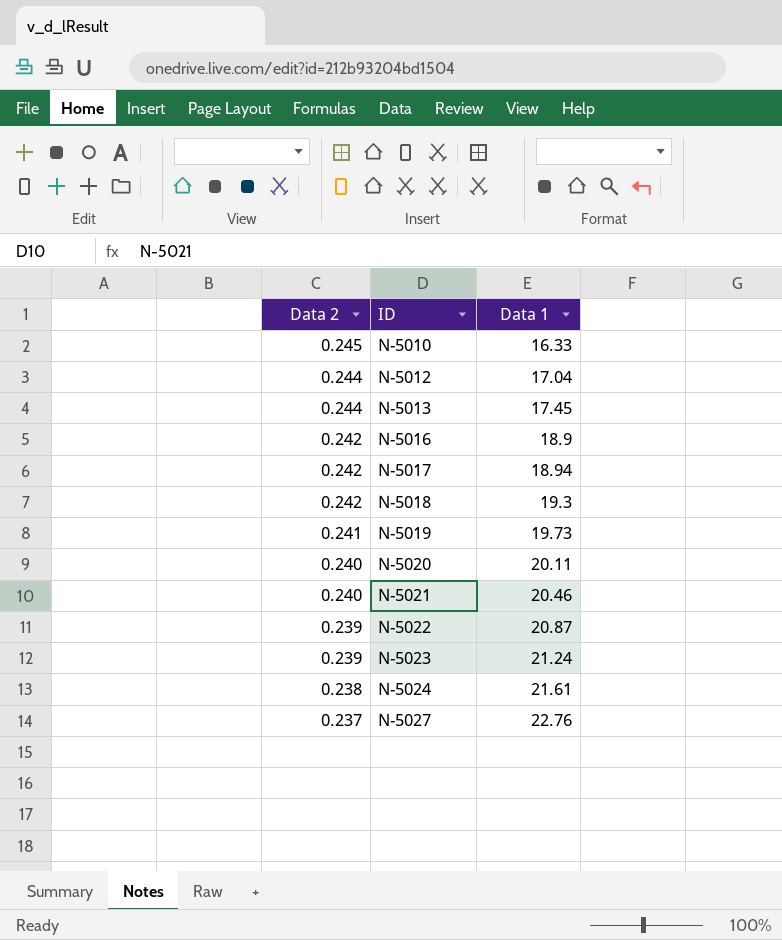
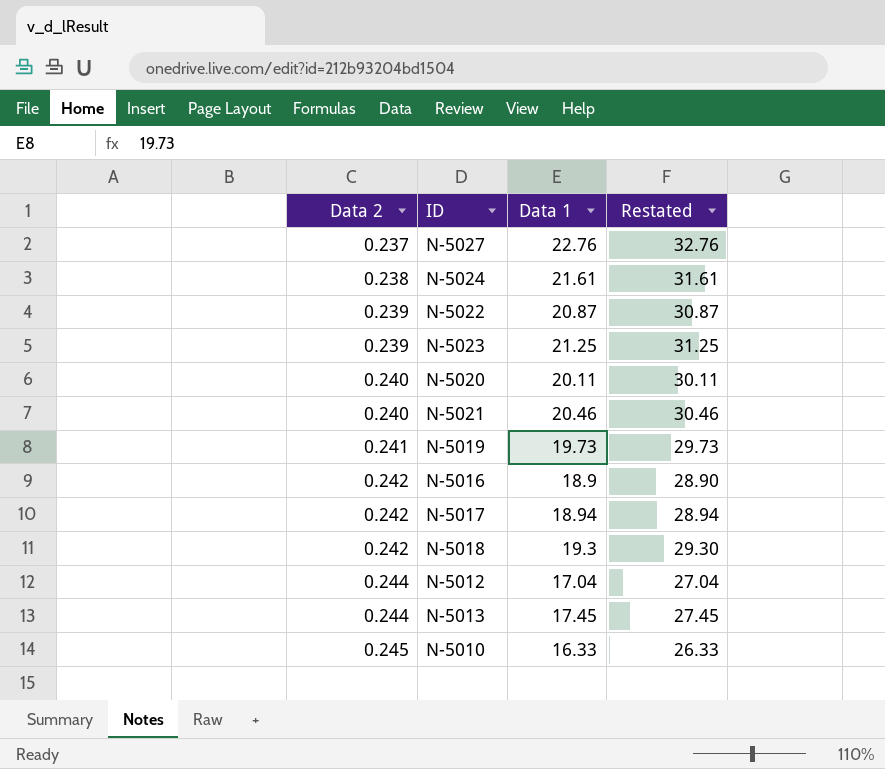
row order: Data 2 descending -> Data 2 ascending
column Restated | formula: none -> [Data 1] + 10
N-5023 | Data 1: 21.24 -> 21.25

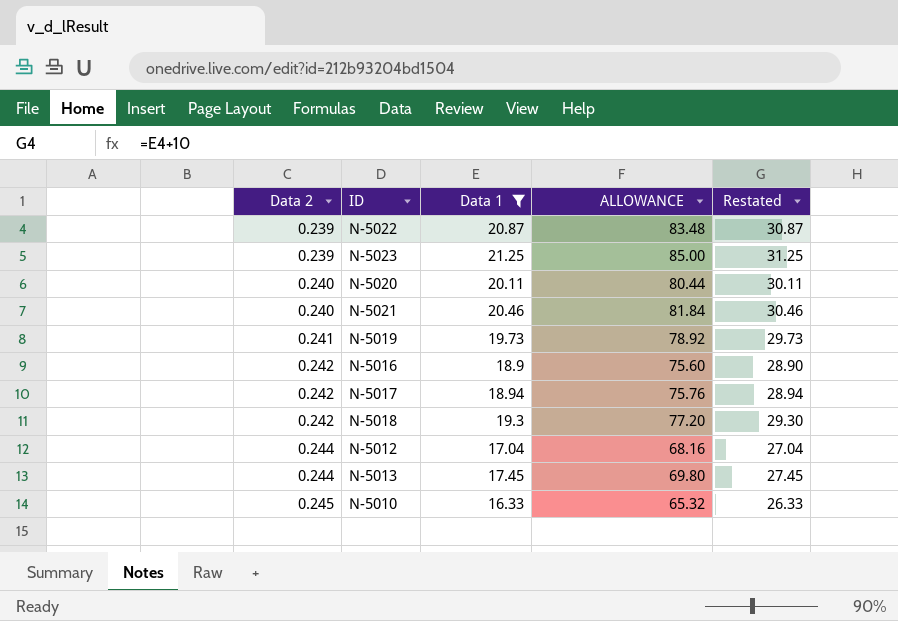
filter: none -> Data 1 <= 21.25
column ALLOWANCE | formula: none -> [Data 1] * 4

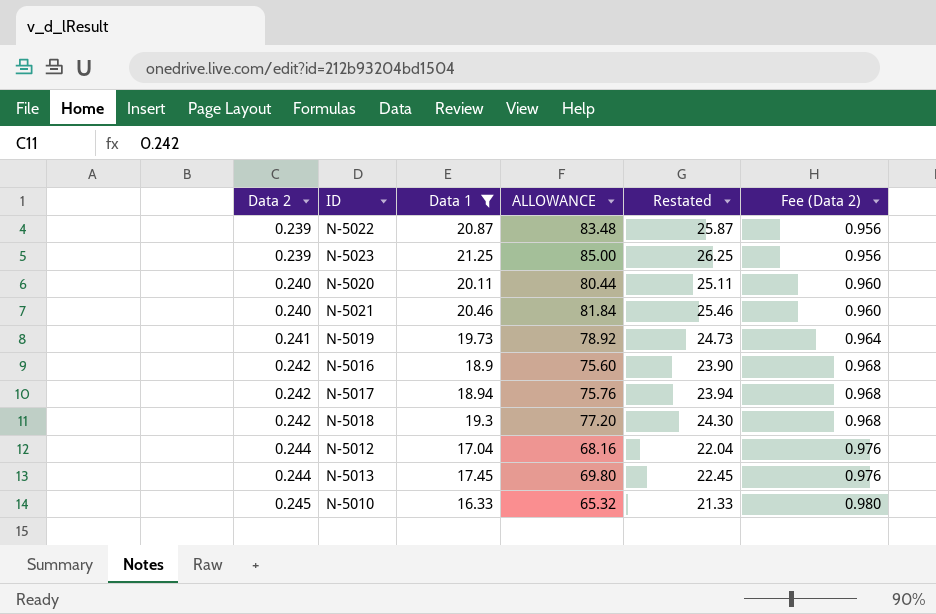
column Restated | formula: [Data 1] + 10 -> [Data 1] + 5
column Fee (Data 2) | formula: none -> [Data 2] * 4

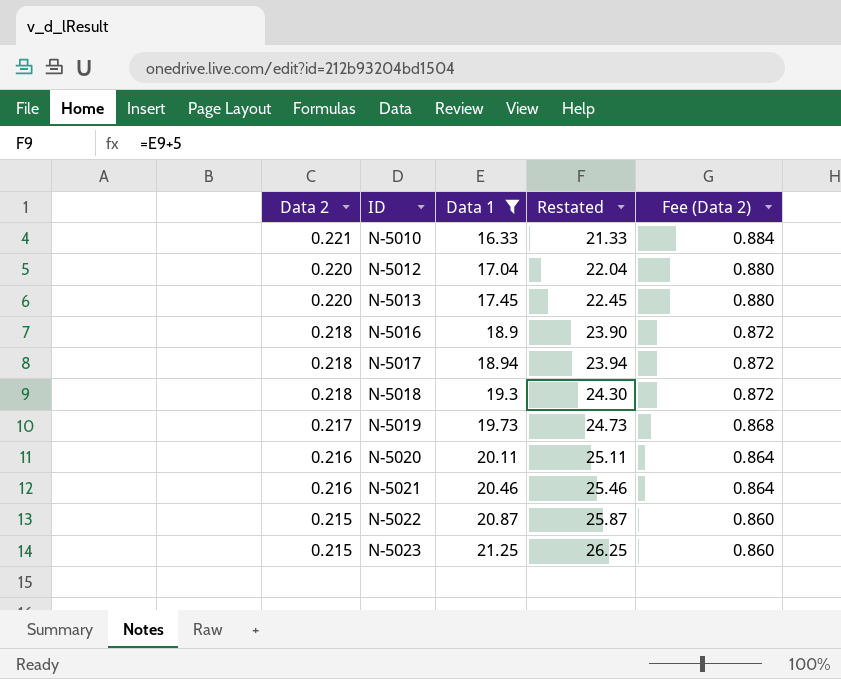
row order: Data 2 ascending -> Data 2 descending
column ALLOWANCE | formula: [Data 1] * 4 -> none
N-5010 | Data 2: 0.245 -> 0.221
N-5010 | Fee (Data 2): 0.980 -> 0.884
N-5012 | Data 2: 0.244 -> 0.220
N-5012 | Fee (Data 2): 0.976 -> 0.880
N-5013 | Data 2: 0.244 -> 0.220
N-5013 | Fee (Data 2): 0.976 -> 0.880
N-5016 | Data 2: 0.242 -> 0.218
N-5016 | Fee (Data 2): 0.968 -> 0.872
N-5017 | Data 2: 0.242 -> 0.218
N-5017 | Fee (Data 2): 0.968 -> 0.872
N-5018 | Data 2: 0.242 -> 0.218
N-5018 | Fee (Data 2): 0.968 -> 0.872
N-5019 | Data 2: 0.241 -> 0.217
N-5019 | Fee (Data 2): 0.964 -> 0.868
N-5020 | Data 2: 0.240 -> 0.216
N-5020 | Fee (Data 2): 0.960 -> 0.864
N-5021 | Data 2: 0.240 -> 0.216
N-5021 | Fee (Data 2): 0.960 -> 0.864
N-5022 | Data 2: 0.239 -> 0.215
N-5022 | Fee (Data 2): 0.956 -> 0.860
N-5023 | Data 2: 0.239 -> 0.215
N-5023 | Fee (Data 2): 0.956 -> 0.860

